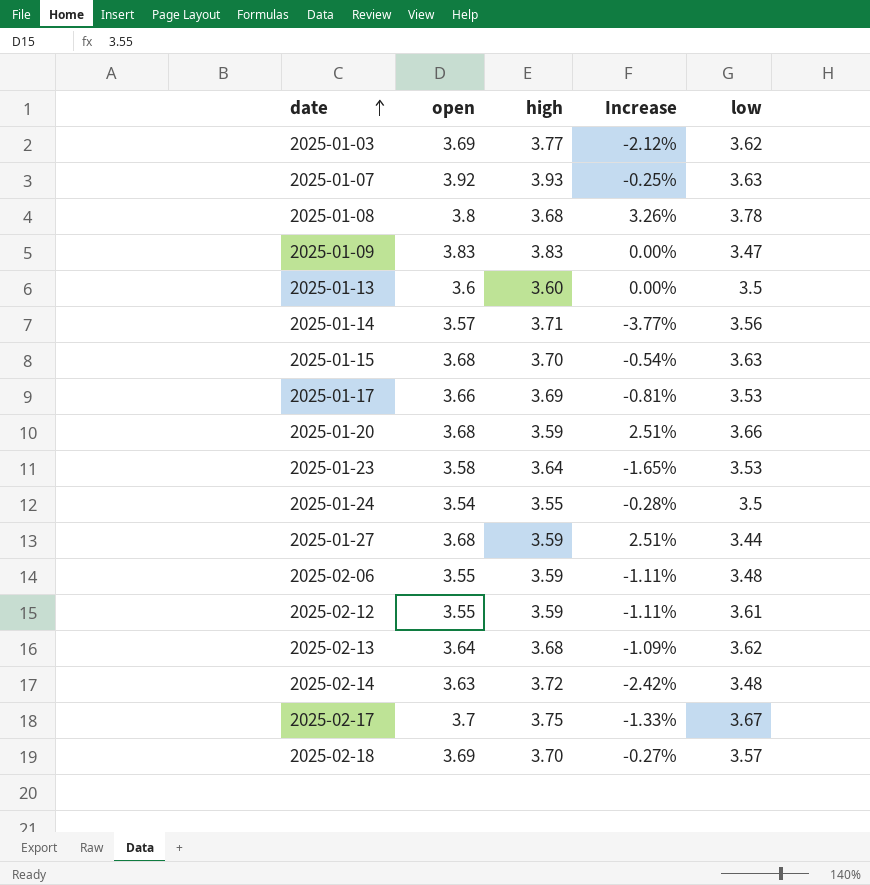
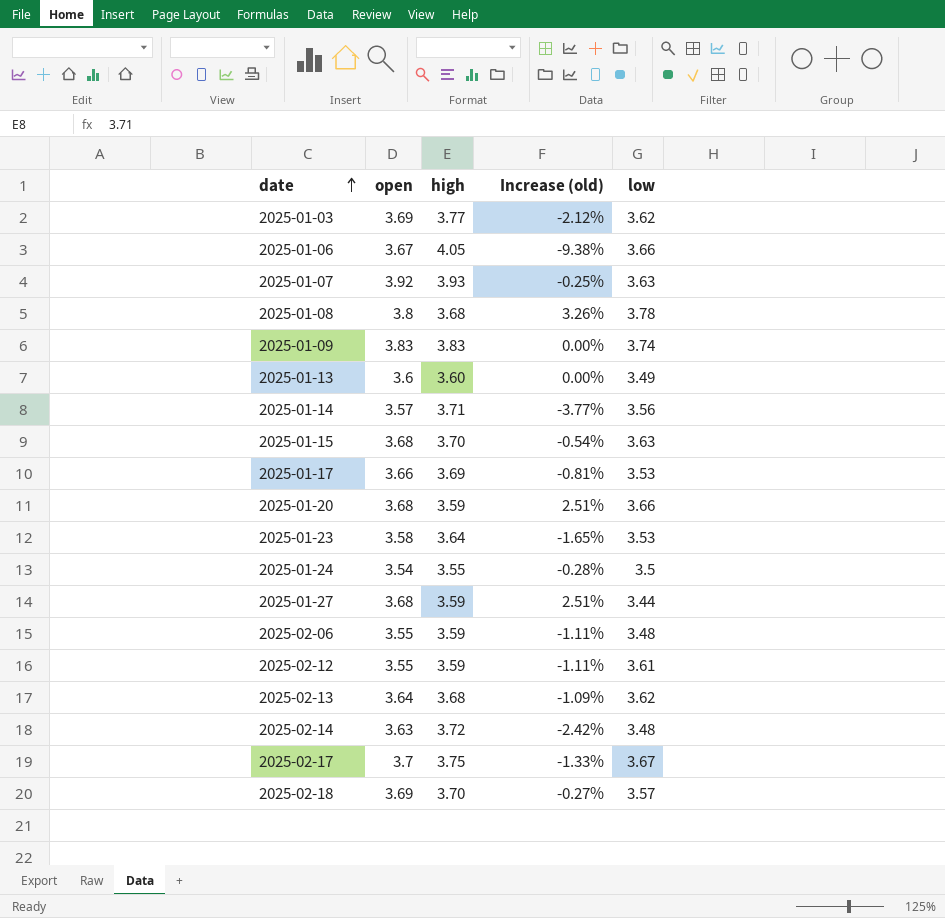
column name: Increase -> Increase (old)
row 2025-01-06: none -> 3.67 | 4.05 | -9.38% | 3.66
2025-01-09 | low: 3.47 -> 3.74
2025-01-13 | low: 3.5 -> 3.49

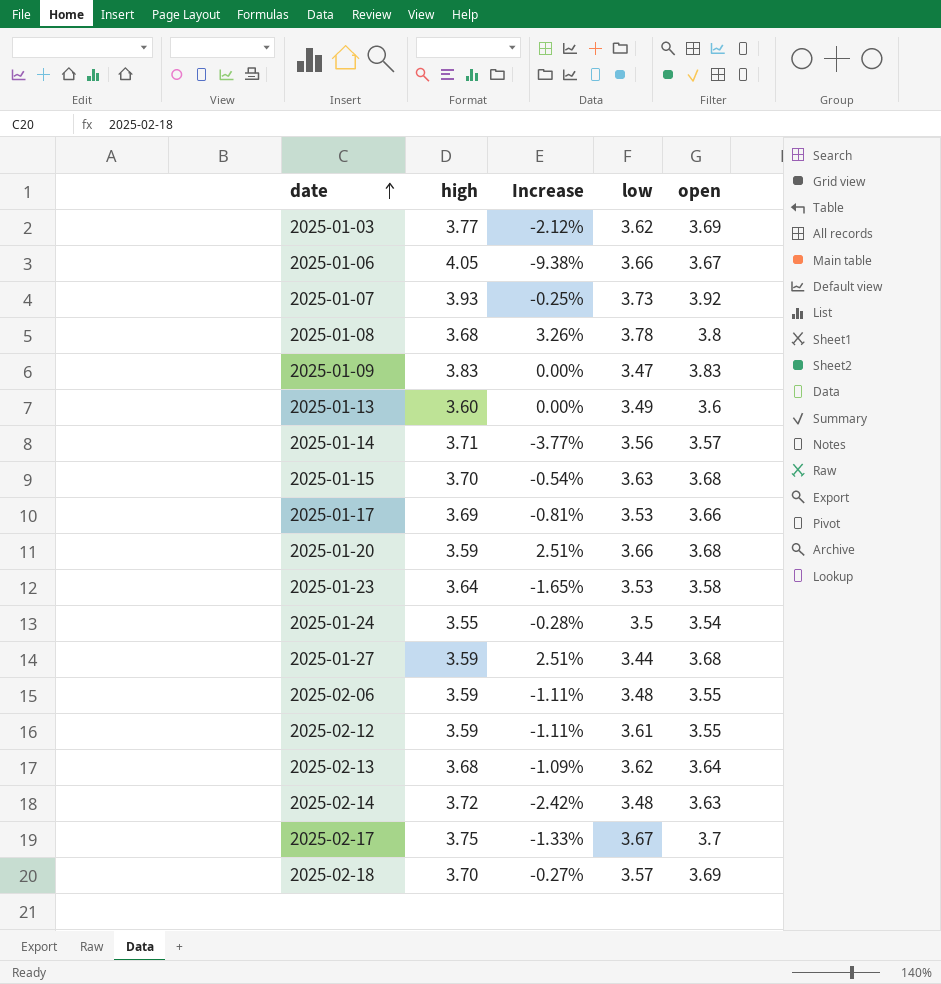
column name: Increase (old) -> Increase
column open | position: 2 -> 5
2025-01-07 | low: 3.63 -> 3.73
2025-01-09 | low: 3.74 -> 3.47

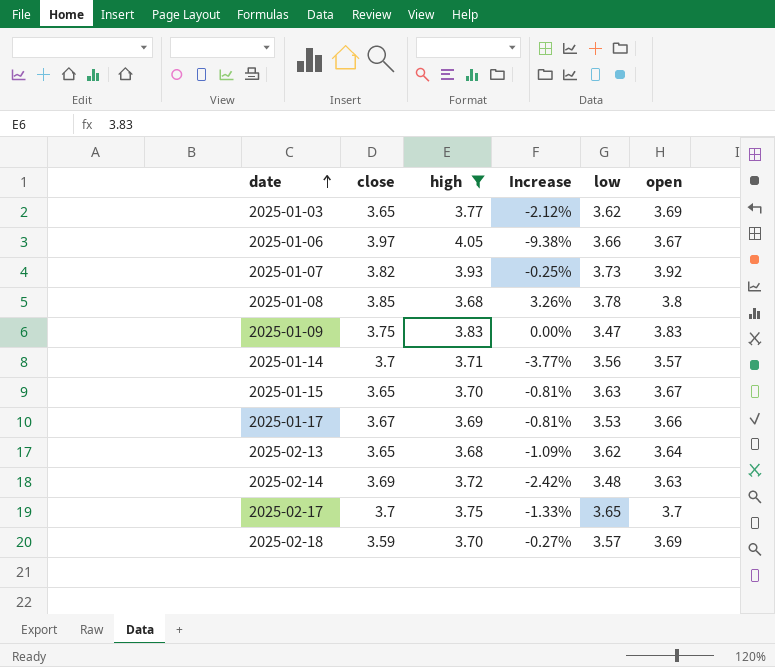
filter: none -> high >= 3.68
column close | position: none -> 2
2025-01-15 | Increase: -0.54% -> -0.81%
2025-01-15 | open: 3.68 -> 3.67
2025-02-17 | low: 3.67 -> 3.65

